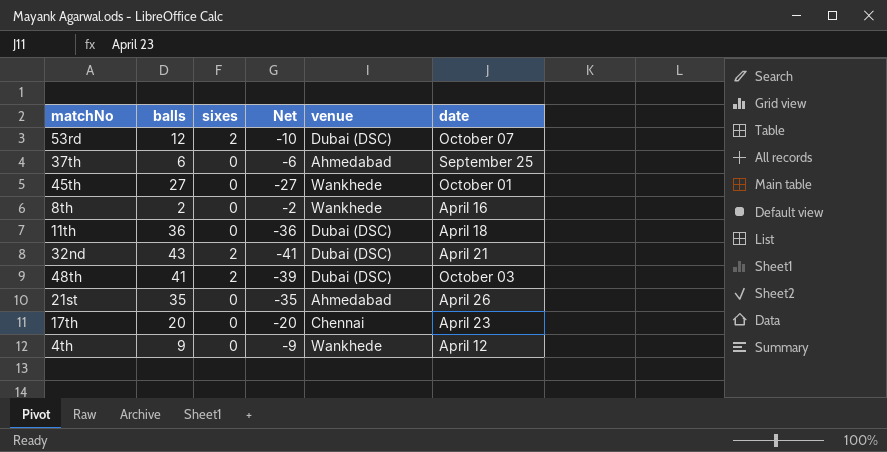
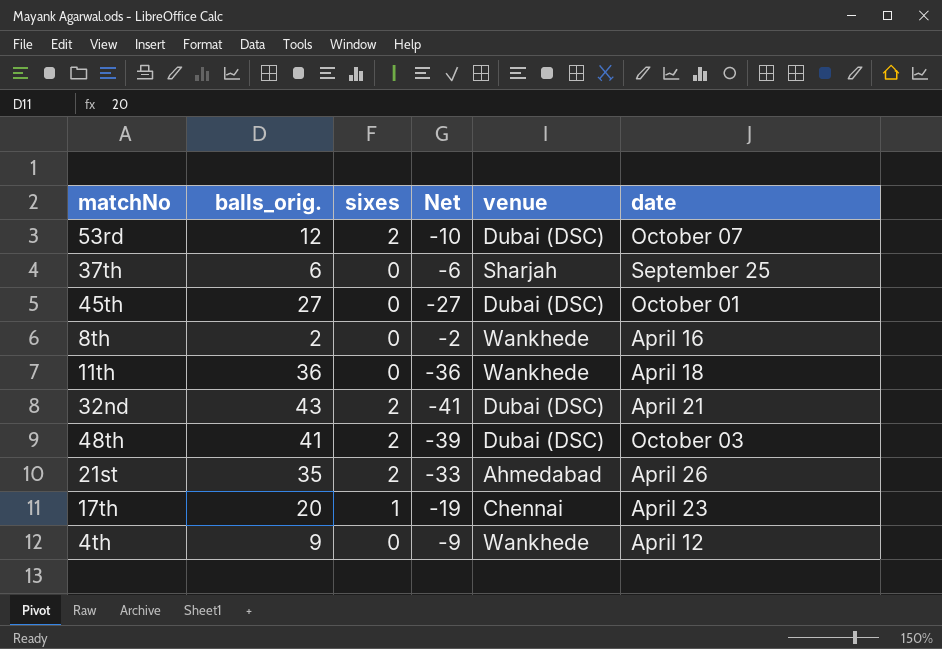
column name: balls -> balls_orig.
37th | venue: Ahmedabad -> Sharjah
45th | venue: Wankhede -> Dubai (DSC)
11th | venue: Dubai (DSC) -> Wankhede
21st | sixes: 0 -> 2
21st | Net: -35 -> -33
17th | sixes: 0 -> 1
17th | Net: -20 -> -19

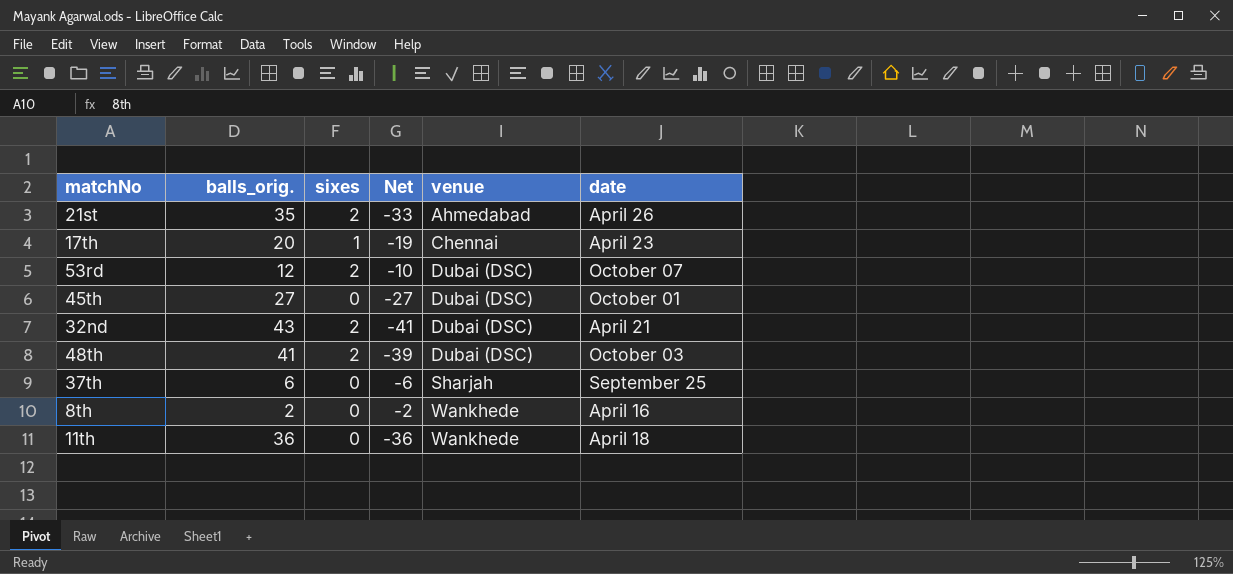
row order: none -> venue ascending
row 4th: 9 | 0 | -9 | Wankhede | April 12 -> none

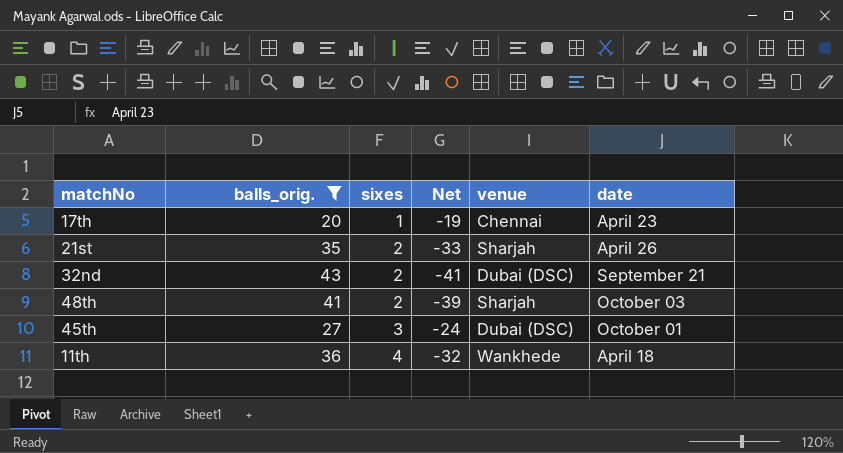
filter: none -> balls_orig. >= 20
row order: venue ascending -> sixes ascending
21st | venue: Ahmedabad -> Sharjah
32nd | date: April 21 -> September 21
48th | venue: Dubai (DSC) -> Sharjah
45th | sixes: 0 -> 3
45th | Net: -27 -> -24
11th | sixes: 0 -> 4
11th | Net: -36 -> -32

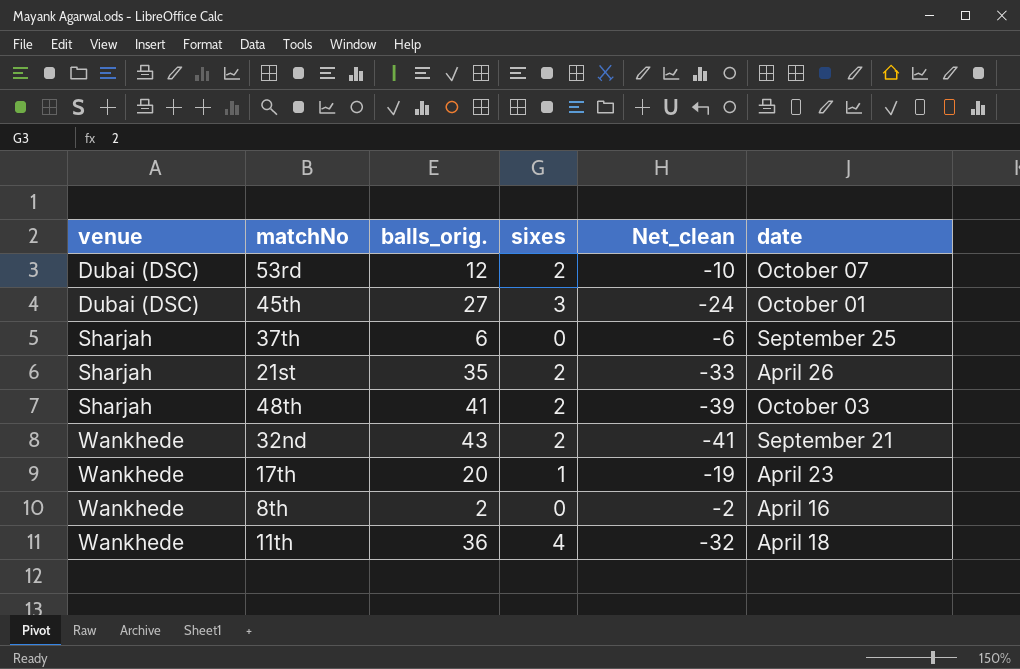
filter: balls_orig. >= 20 -> none
row order: sixes ascending -> venue ascending
column venue | position: 5 -> 1
column name: Net -> Net_clean
32nd | venue: Dubai (DSC) -> Wankhede
17th | venue: Chennai -> Wankhede

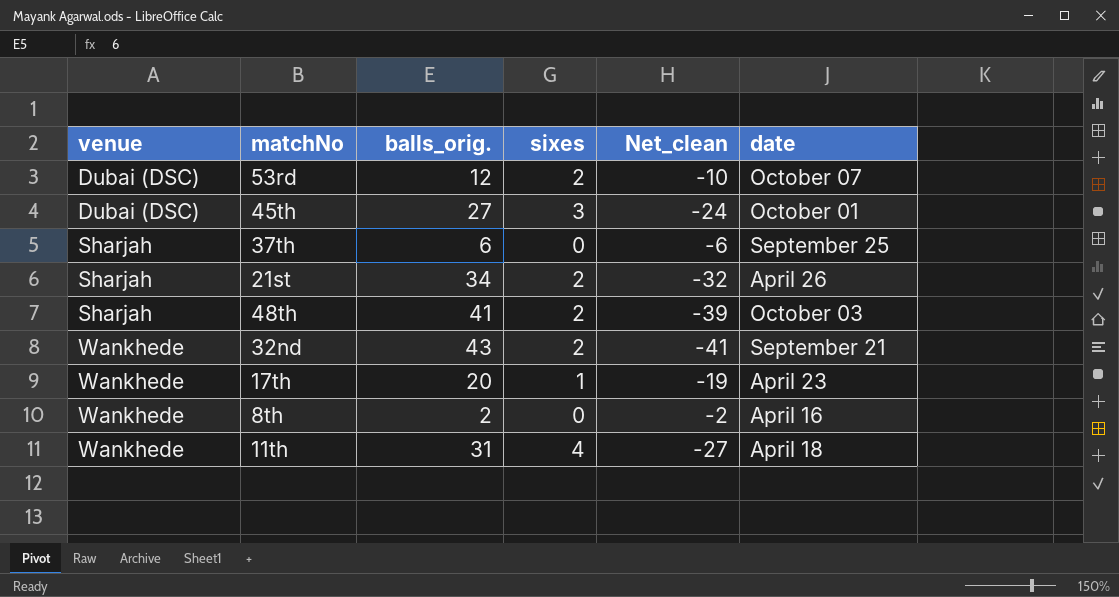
21st | balls_orig.: 35 -> 34
21st | Net_clean: -33 -> -32
11th | balls_orig.: 36 -> 31
11th | Net_clean: -32 -> -27

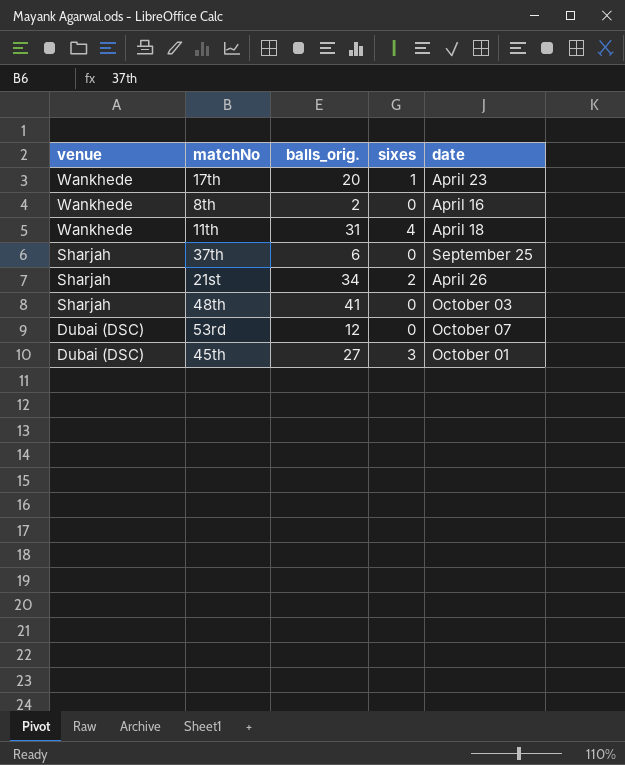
row order: venue ascending -> venue descending
column Net_clean | formula: [sixes] - [balls_orig.] -> none
row 32nd: Wankhede | 43 | 2 | -41 | September 21 -> none
48th | sixes: 2 -> 0
53rd | sixes: 2 -> 0

